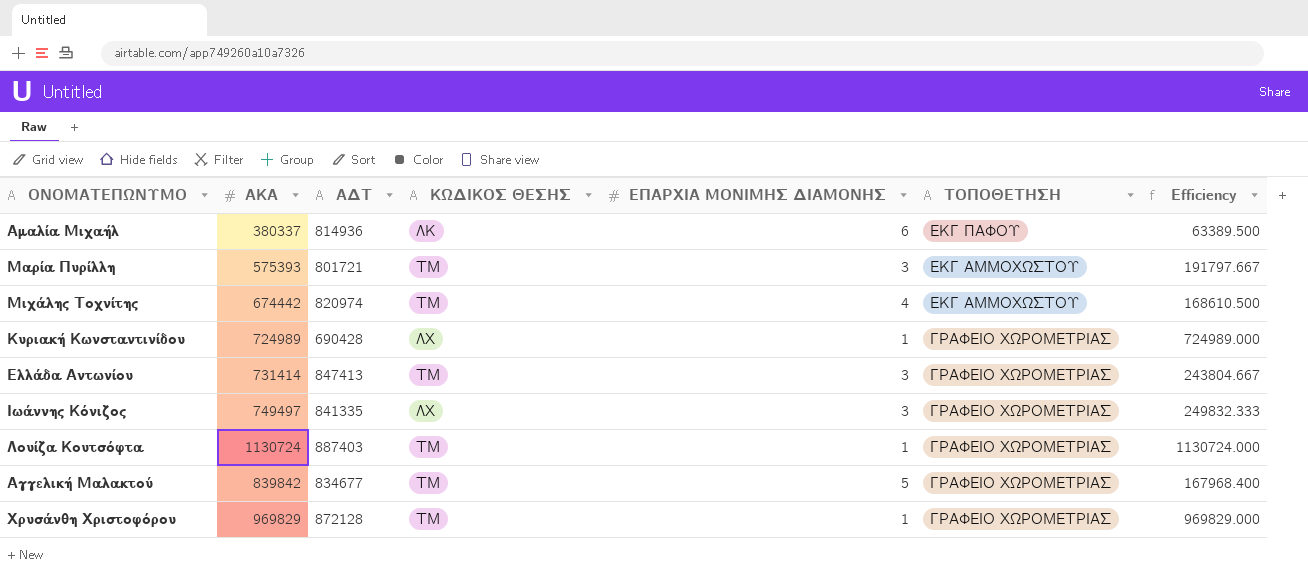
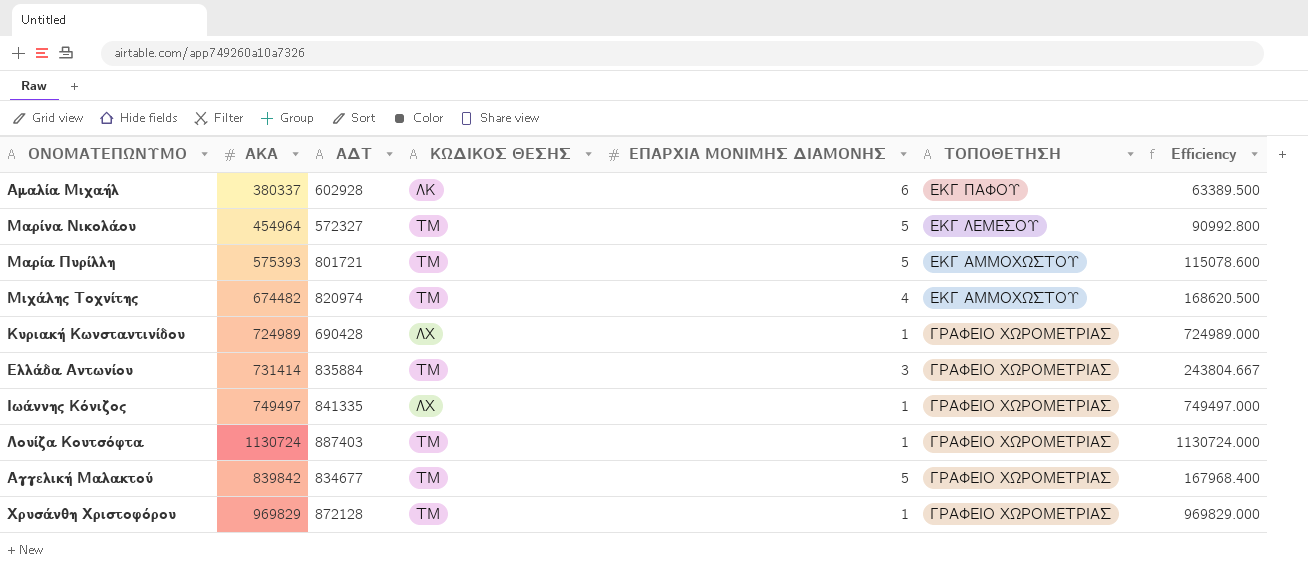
Αμαλία Μιχαήλ | ΑΔΤ: 814936 -> 602928
row Μαρίνα Νικολάου: none -> 454964 | 572327 | ΤΜ | 5 | ΕΚΓ ΛΕΜΕΣΟΥ | 90992.800
Μαρία Πυρίλλη | ΕΠΑΡΧΙΑ ΜΟΝΙΜΗΣ ΔΙΑΜΟΝΗΣ: 3 -> 5
Μαρία Πυρίλλη | Efficiency: 191797.667 -> 115078.600
Μιχάλης Τοχνίτης | ΑΚΑ: 674442 -> 674482
Μιχάλης Τοχνίτης | Efficiency: 168610.500 -> 168620.500
Ελλάδα Αντωνίου | ΑΔΤ: 847413 -> 835884
Ιωάννης Κόνιζος | ΕΠΑΡΧΙΑ ΜΟΝΙΜΗΣ ΔΙΑΜΟΝΗΣ: 3 -> 1
Ιωάννης Κόνιζος | Efficiency: 249832.333 -> 749497.000

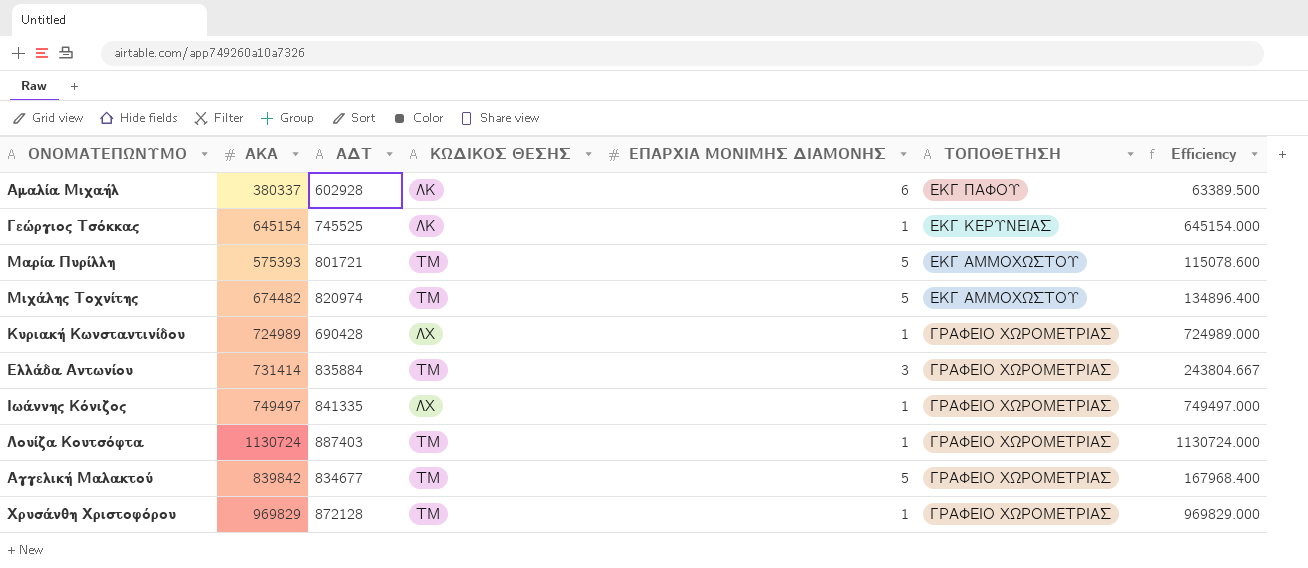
row Μαρίνα Νικολάου: 454964 | 572327 | ΤΜ | 5 | ΕΚΓ ΛΕΜΕΣΟΥ | 90992.800 -> none
row Γεώργιος Τσόκκας: none -> 645154 | 745525 | ΛΚ | 1 | ΕΚΓ ΚΕΡΥΝΕΙΑΣ | 645154.000
Μιχάλης Τοχνίτης | ΕΠΑΡΧΙΑ ΜΟΝΙΜΗΣ ΔΙΑΜΟΝΗΣ: 4 -> 5
Μιχάλης Τοχνίτης | Efficiency: 168620.500 -> 134896.400

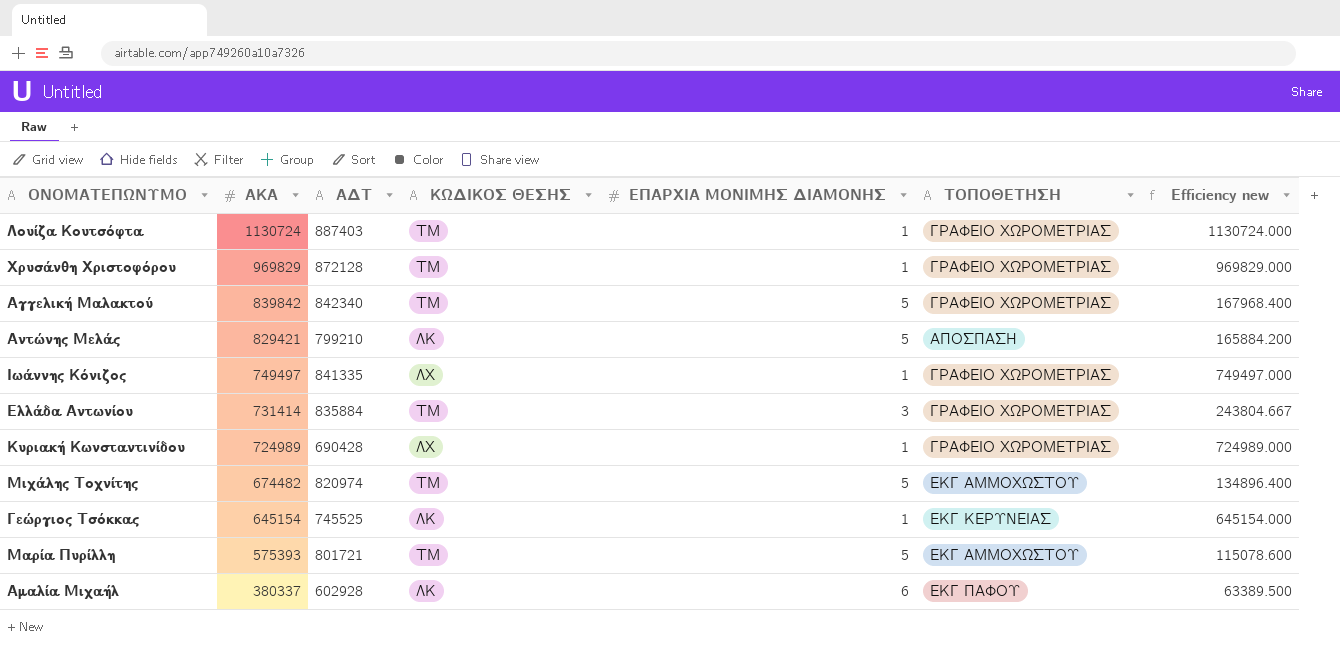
row order: ΤΟΠΟΘΕΤΗΣΗ descending -> ΑΚΑ descending
column name: Efficiency -> Efficiency new
Αγγελική Μαλακτού | ΑΔΤ: 834677 -> 842340
row Αντώνης Μελάς: none -> 829421 | 799210 | ΛΚ | 5 | ΑΠΟΣΠΑΣΗ | 165884.200

